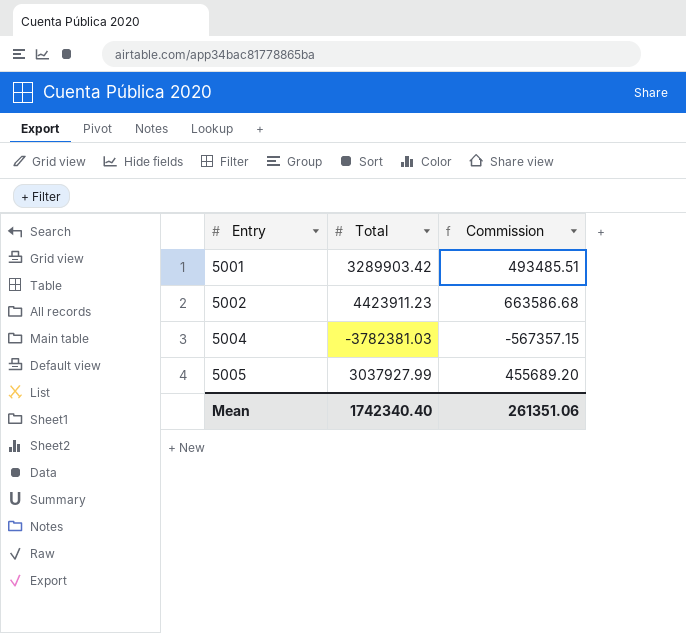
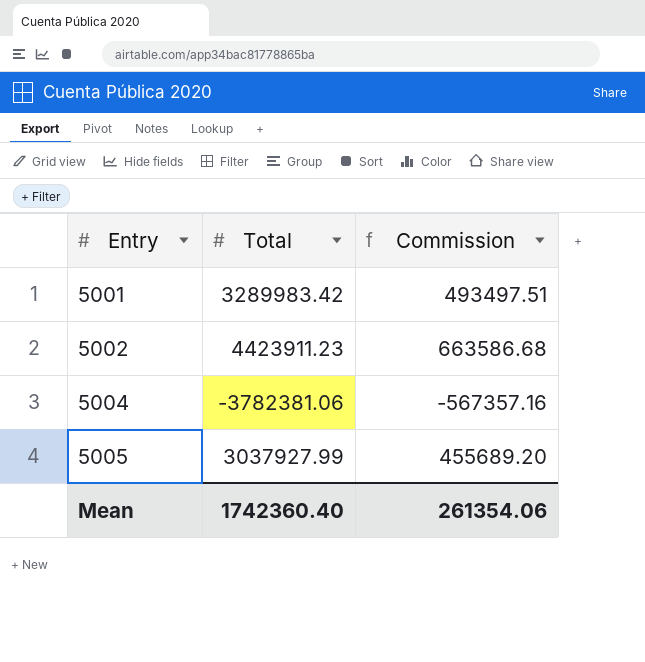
5001 | Total: 3289903.42 -> 3289983.42
5001 | Commission: 493485.51 -> 493497.51
5004 | Total: -3782381.03 -> -3782381.06
5004 | Commission: -567357.15 -> -567357.16
Mean | Total: 1742340.40 -> 1742360.40
Mean | Commission: 261351.06 -> 261354.06

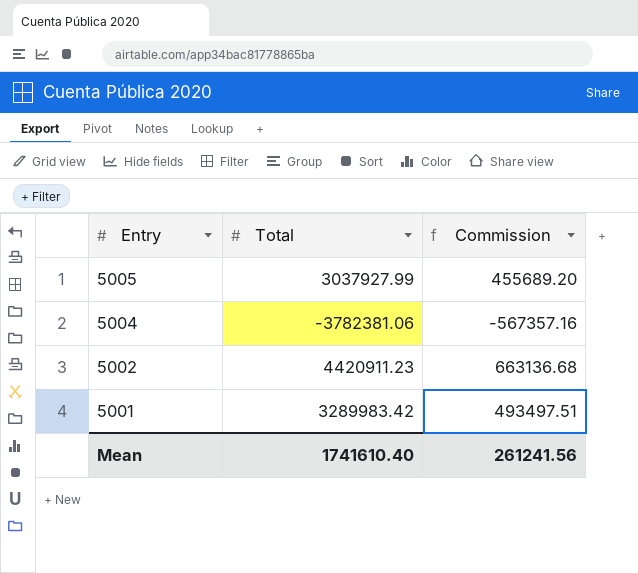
row order: Entry ascending -> Entry descending
5002 | Total: 4423911.23 -> 4420911.23
5002 | Commission: 663586.68 -> 663136.68
Mean | Total: 1742360.40 -> 1741610.40
Mean | Commission: 261354.06 -> 261241.56

